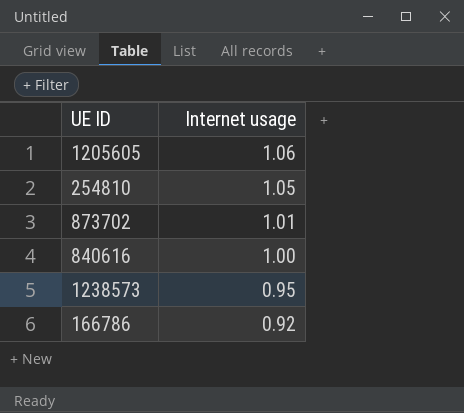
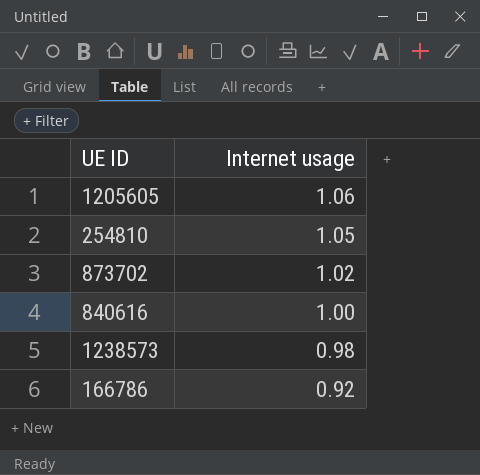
873702 | Internet usage: 1.01 -> 1.02
1238573 | Internet usage: 0.95 -> 0.98

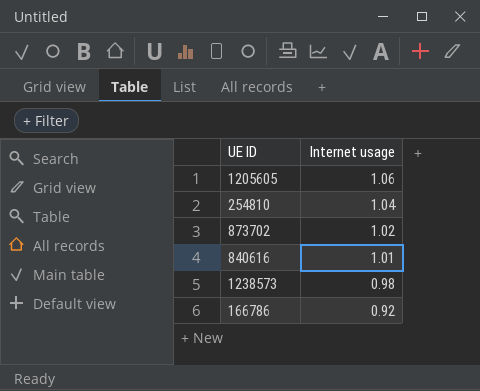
254810 | Internet usage: 1.05 -> 1.04
840616 | Internet usage: 1.00 -> 1.01

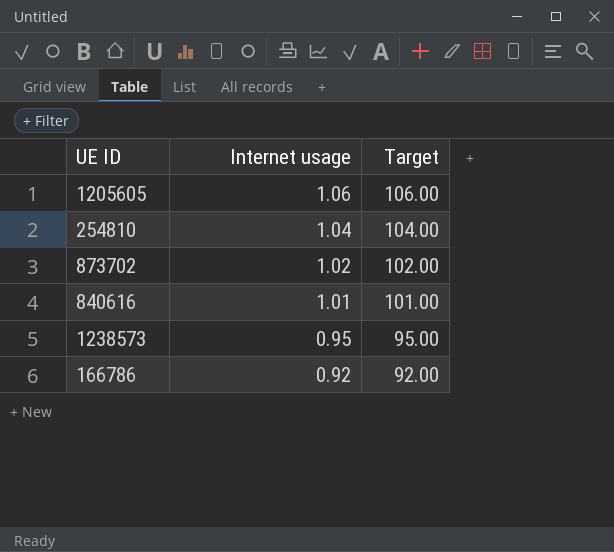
column Target | formula: none -> [Internet usage] * 100
1238573 | Internet usage: 0.98 -> 0.95

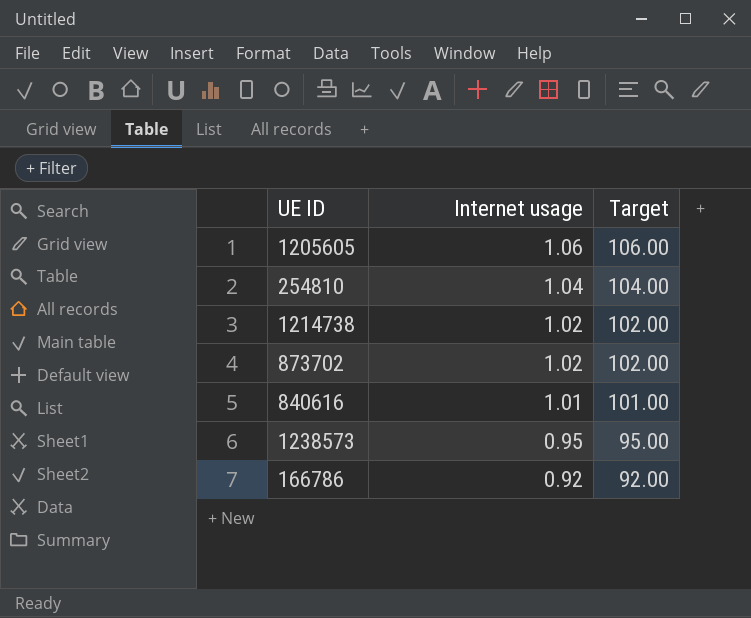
row 1214738: none -> 1.02 | 102.00

